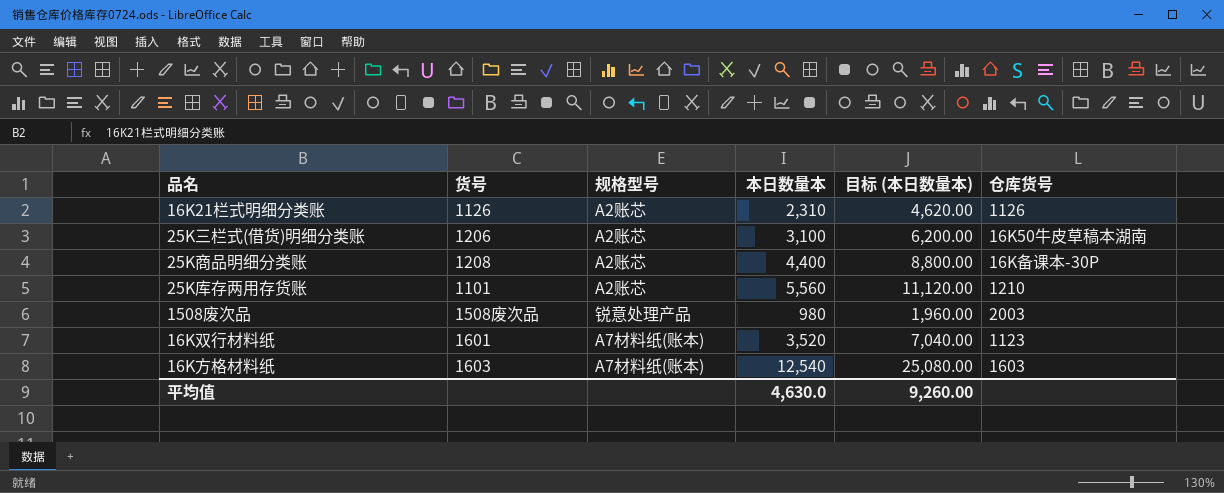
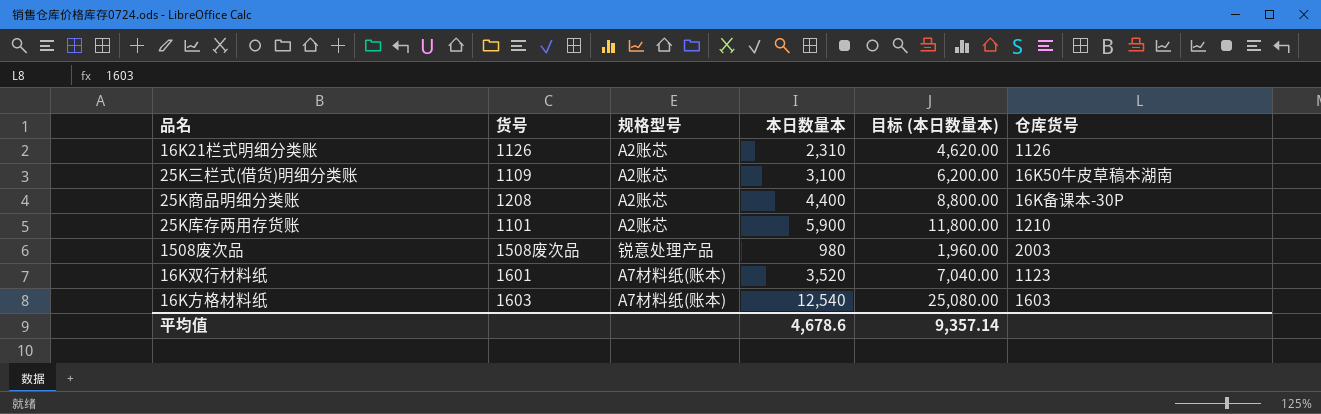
25K三栏式(借货)明细分类账 | 货号: 1206 -> 1109
25K库存两用存货账 | 本日数量本: 5,560 -> 5,900
25K库存两用存货账 | 目标 (本日数量本): 11,120.00 -> 11,800.00
平均值 | 本日数量本: 4,630.0 -> 4,678.6
平均值 | 目标 (本日数量本): 9,260.00 -> 9,357.14

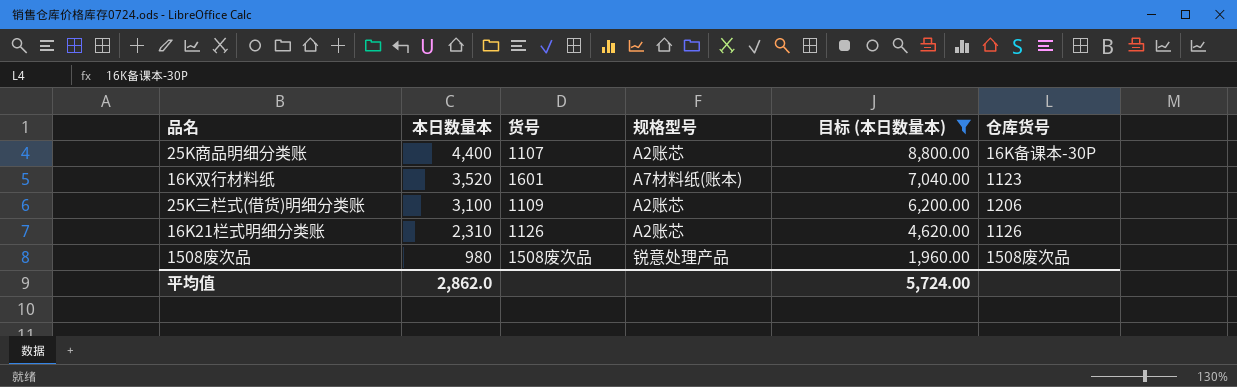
filter: none -> 目标 (本日数量本) <= 8,800.00
row order: none -> 本日数量本 descending
column 本日数量本 | position: 4 -> 2
25K商品明细分类账 | 货号: 1208 -> 1107
25K三栏式(借货)明细分类账 | 仓库货号: 16K50牛皮草稿本湖南 -> 1206
1508废次品 | 仓库货号: 2003 -> 1508废次品
平均值 | 本日数量本: 4,678.6 -> 2,862.0
平均值 | 目标 (本日数量本): 9,357.14 -> 5,724.00

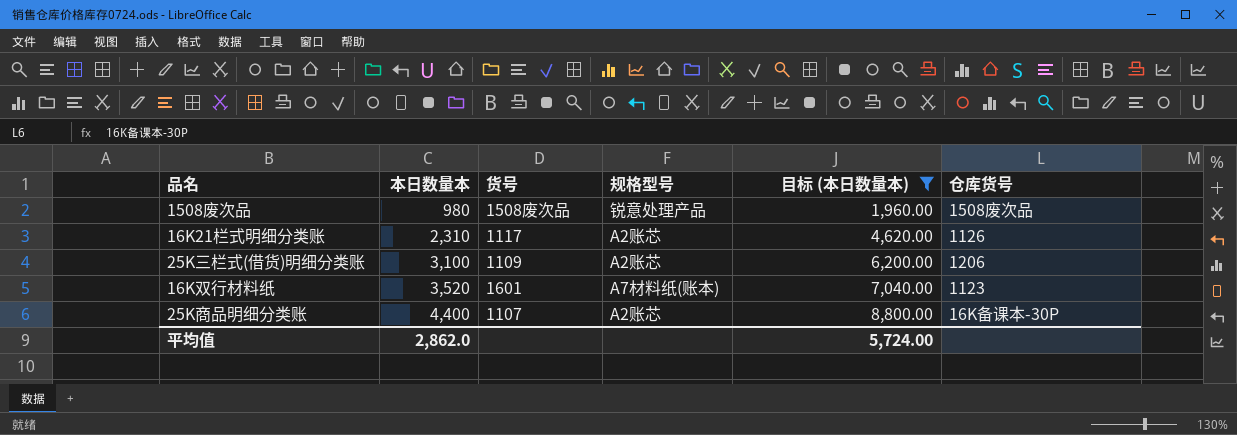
row order: 本日数量本 descending -> 本日数量本 ascending
16K21栏式明细分类账 | 货号: 1126 -> 1117

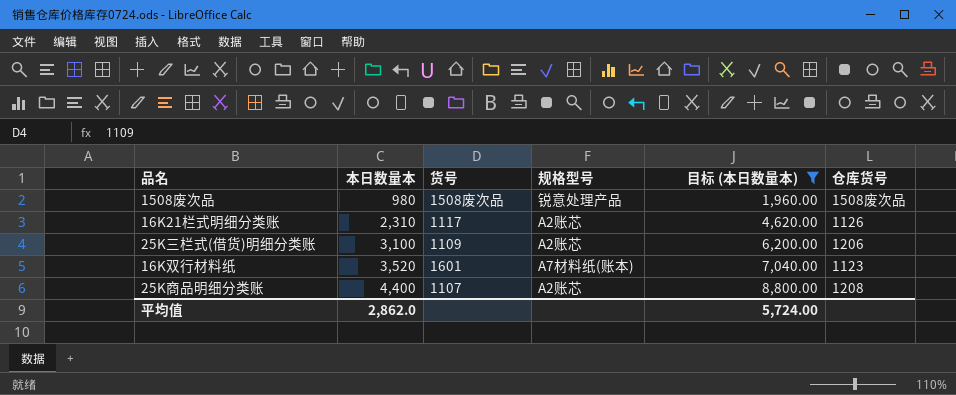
25K商品明细分类账 | 仓库货号: 16K备课本-30P -> 1208

